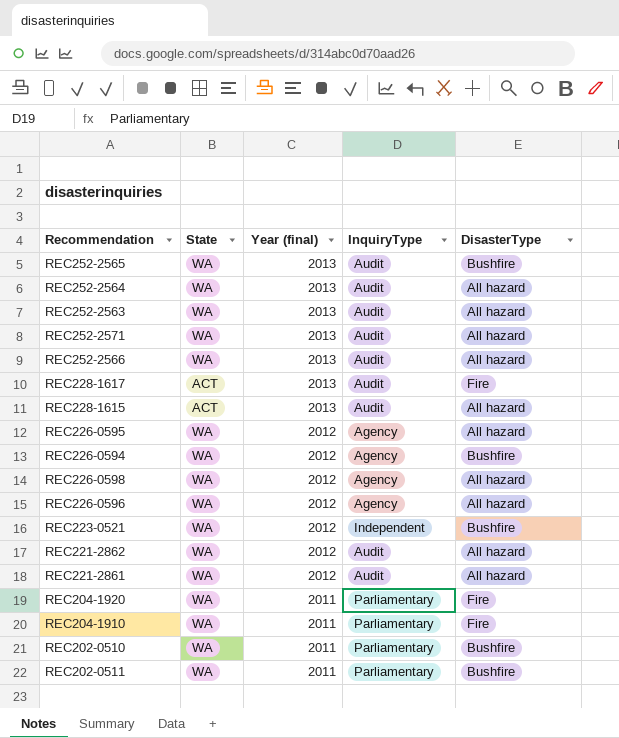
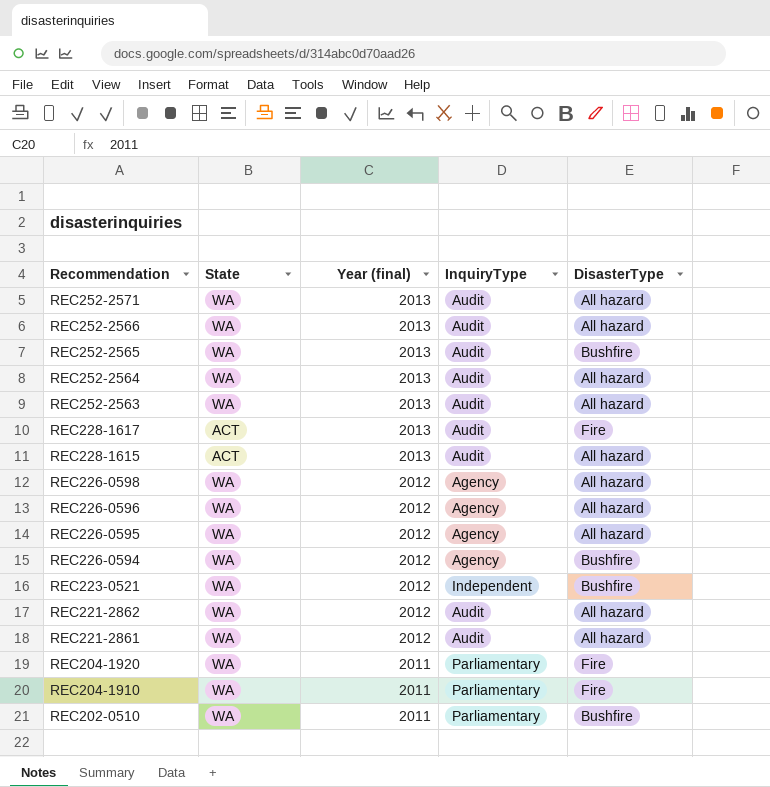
row order: Year (final) descending -> Recommendation descending
row REC202-0511: WA | 2011 | Parliamentary | Bushfire -> none

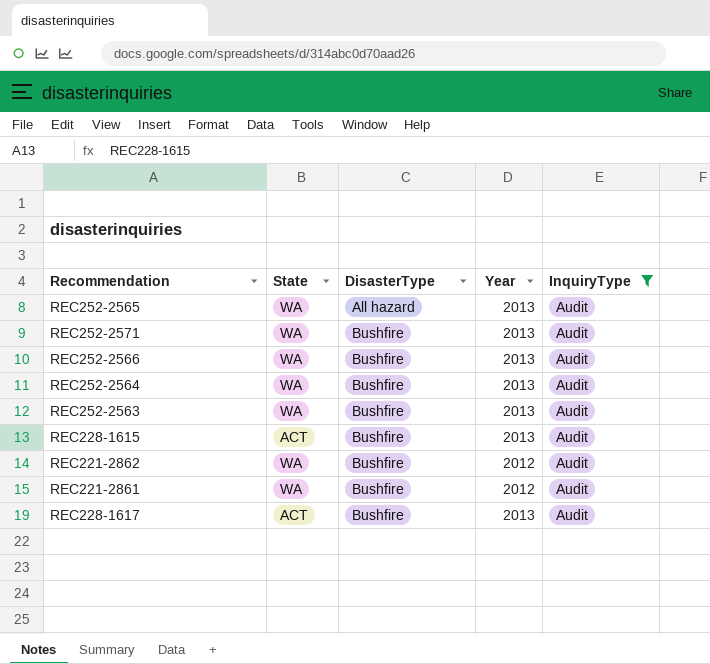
filter: none -> InquiryType = Audit
row order: Recommendation descending -> DisasterType ascending
column DisasterType | position: 5 -> 3
column name: Year (final) -> Year
REC252-2565 | DisasterType: Bushfire -> All hazard
REC252-2571 | DisasterType: All hazard -> Bushfire
REC252-2566 | DisasterType: All hazard -> Bushfire
REC252-2564 | DisasterType: All hazard -> Bushfire
REC252-2563 | DisasterType: All hazard -> Bushfire
REC228-1615 | DisasterType: All hazard -> Bushfire
REC221-2862 | DisasterType: All hazard -> Bushfire
REC221-2861 | DisasterType: All hazard -> Bushfire
REC228-1617 | DisasterType: Fire -> Bushfire

